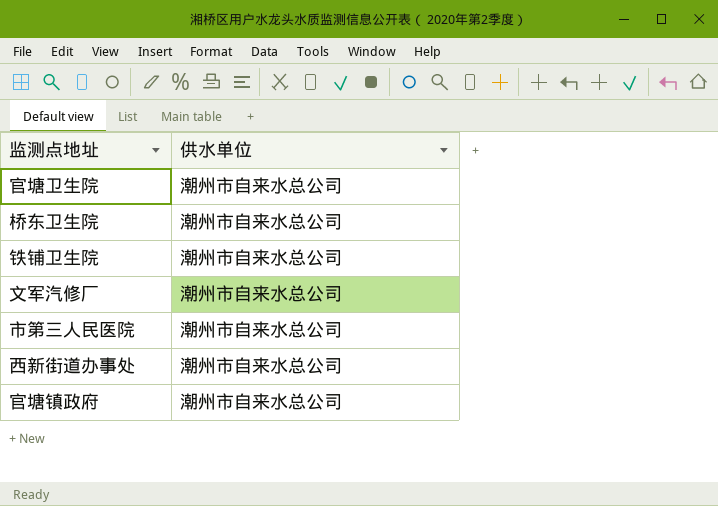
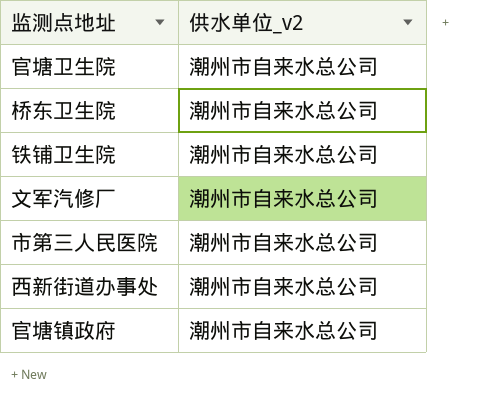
column name: 供水单位 -> 供水单位_v2

